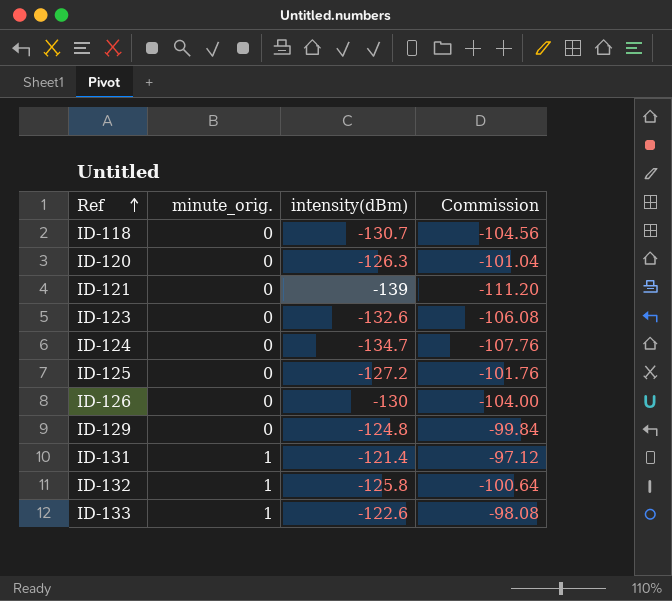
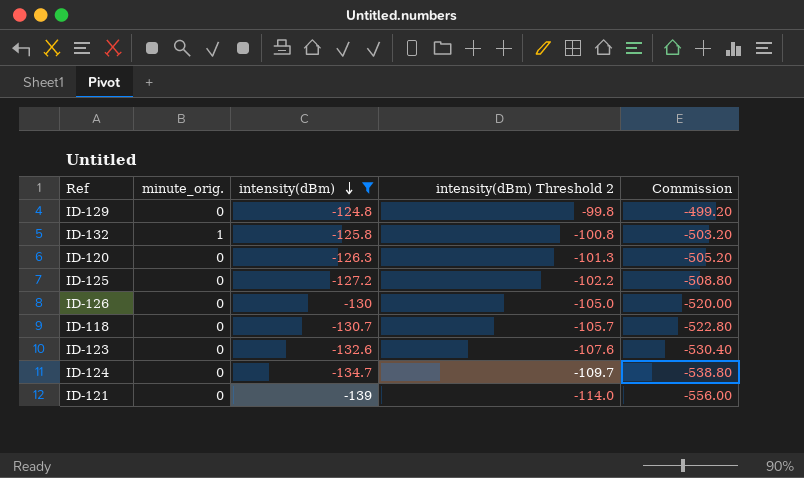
filter: none -> intensity(dBm) <= -124.8
row order: Ref ascending -> intensity(dBm) descending
column intensity(dBm) Threshold 2 | formula: none -> [intensity(dBm)] + 25
column Commission | formula: [intensity(dBm)] * 0.8 -> [intensity(dBm)] * 4

